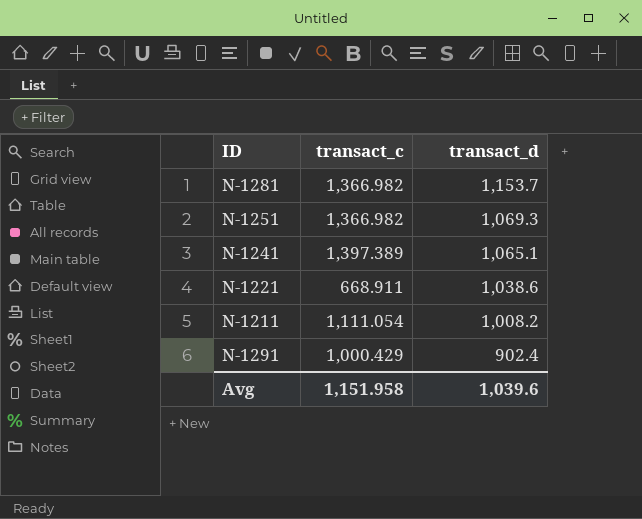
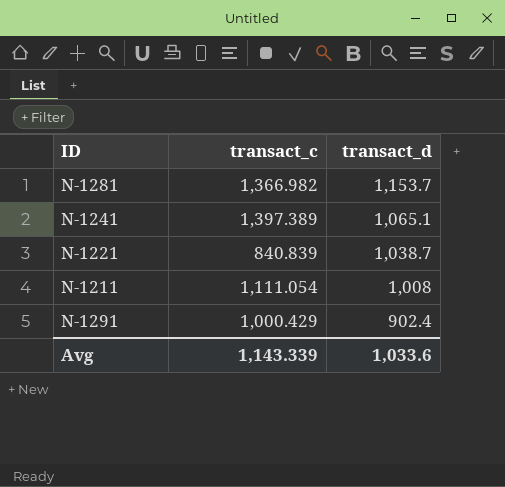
row N-1251: 1,366.982 | 1,069.3 -> none
N-1221 | transact_c: 668.911 -> 840.839
N-1221 | transact_d: 1,038.6 -> 1,038.7
N-1211 | transact_d: 1,008.2 -> 1,008
Avg | transact_c: 1,151.958 -> 1,143.339
Avg | transact_d: 1,039.6 -> 1,033.6

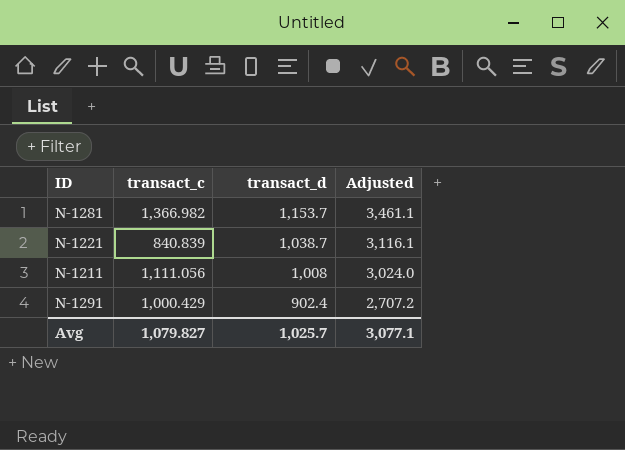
column Adjusted | formula: none -> [transact_d] * 3
row N-1241: 1,397.389 | 1,065.1 -> none
N-1211 | transact_c: 1,111.054 -> 1,111.056
Avg | transact_c: 1,143.339 -> 1,079.827
Avg | transact_d: 1,033.6 -> 1,025.7

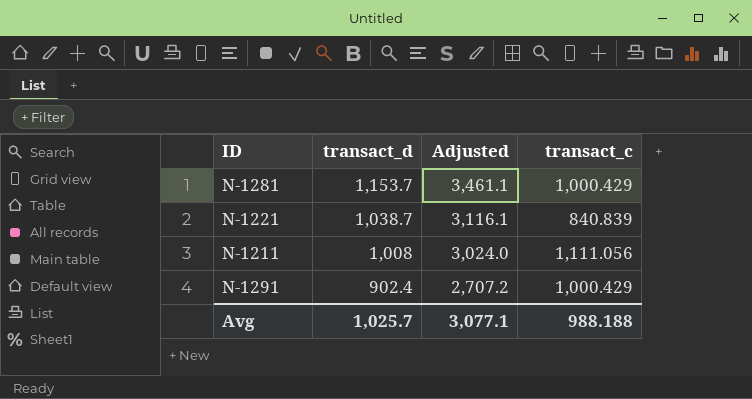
column transact_c | position: 2 -> 4
N-1281 | transact_c: 1,366.982 -> 1,000.429
Avg | transact_c: 1,079.827 -> 988.188

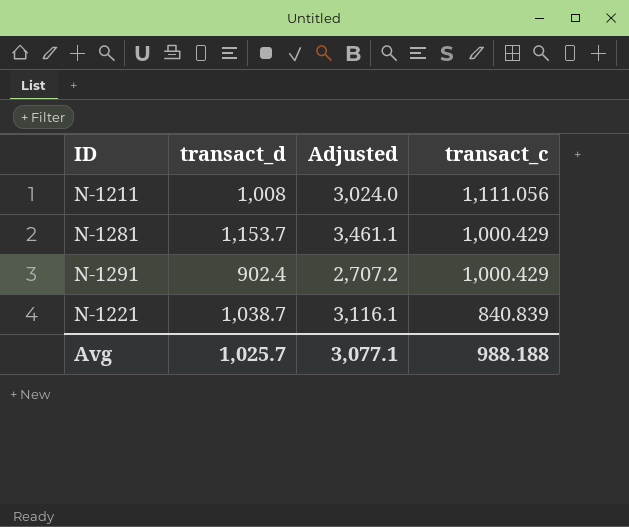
row order: transact_d descending -> transact_c descending

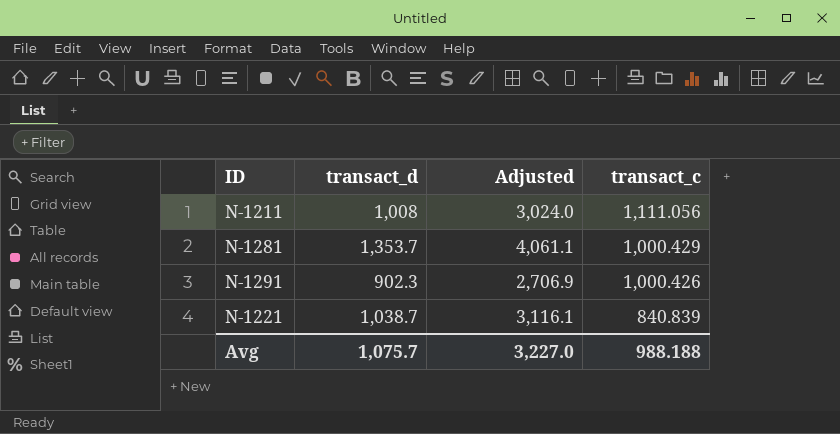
N-1281 | transact_d: 1,153.7 -> 1,353.7
N-1281 | Adjusted: 3,461.1 -> 4,061.1
N-1291 | transact_d: 902.4 -> 902.3
N-1291 | Adjusted: 2,707.2 -> 2,706.9
N-1291 | transact_c: 1,000.429 -> 1,000.426
Avg | transact_d: 1,025.7 -> 1,075.7
Avg | Adjusted: 3,077.1 -> 3,227.0

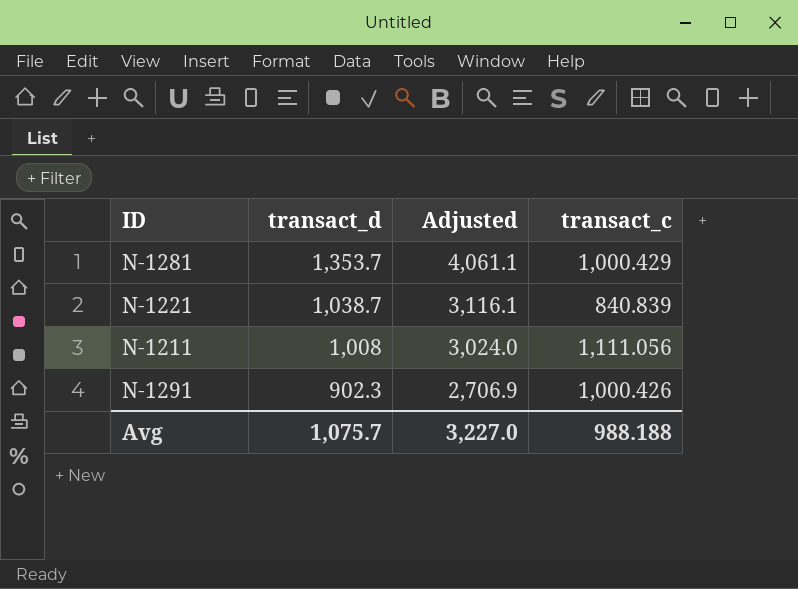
row order: transact_c descending -> transact_d descending

